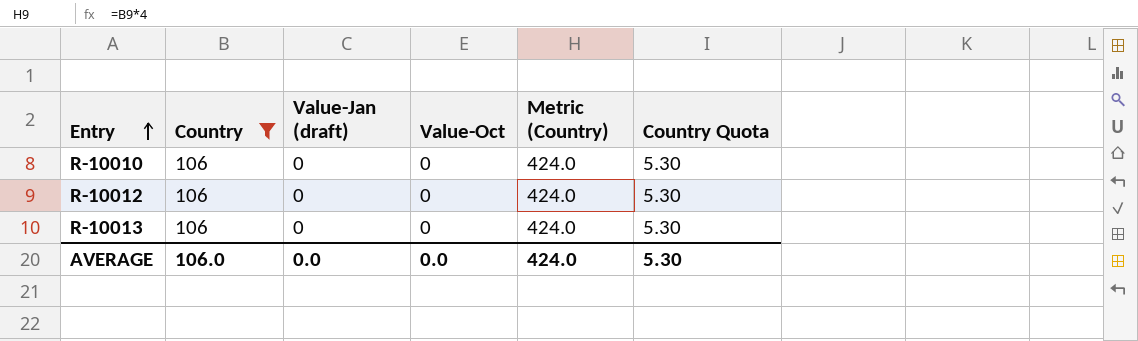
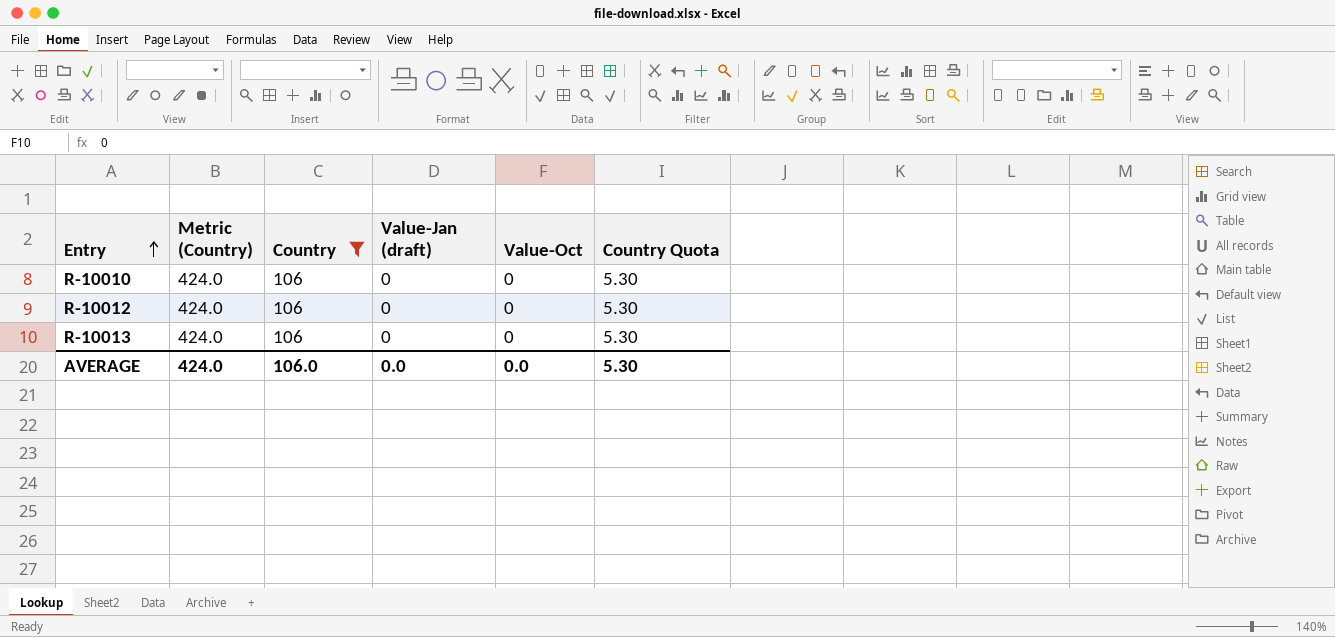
column Metric (Country) | position: 5 -> 2

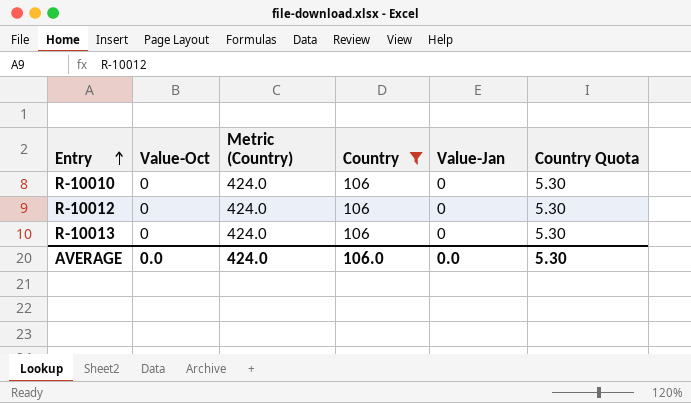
column Value-Oct | position: 5 -> 2
column name: Value-Jan (draft) -> Value-Jan

